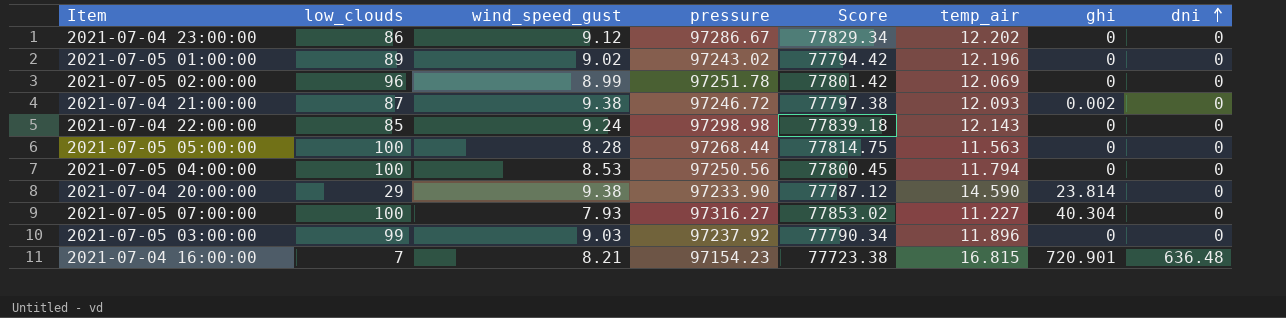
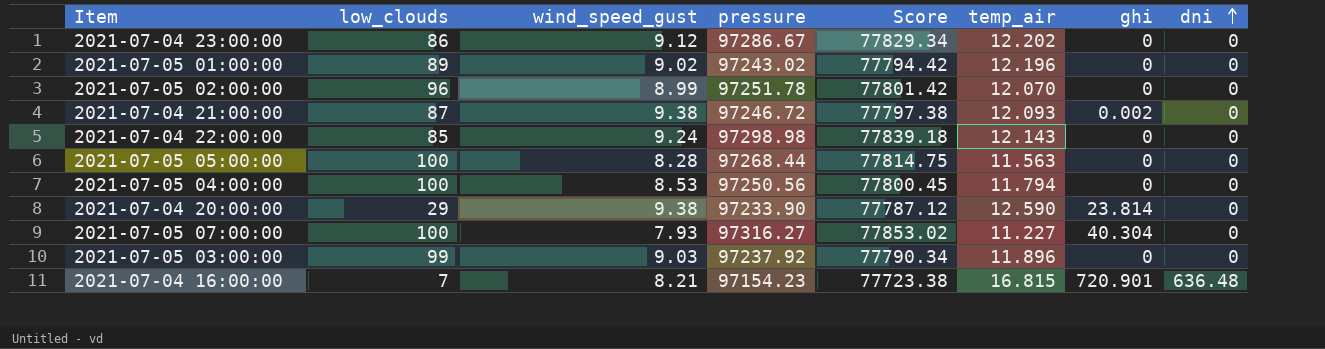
2021-07-05 02:00:00 | temp_air: 12.069 -> 12.070
2021-07-04 20:00:00 | temp_air: 14.590 -> 12.590

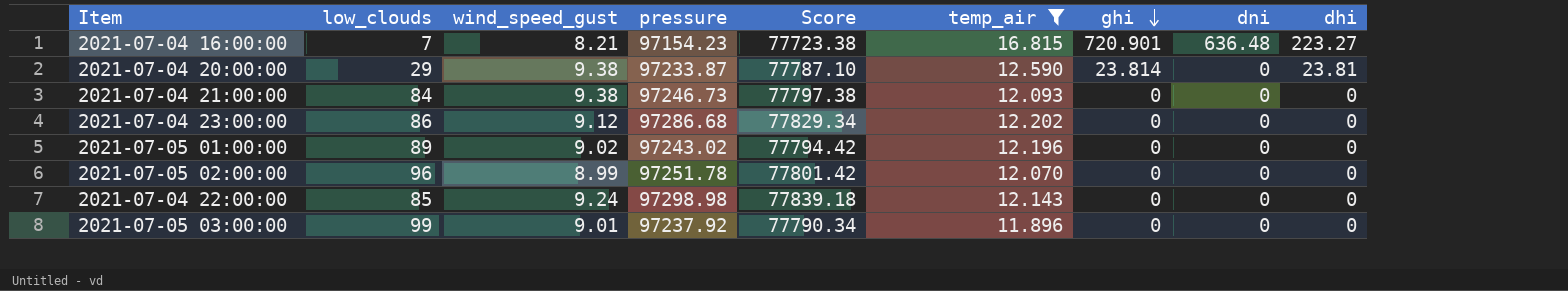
filter: none -> temp_air >= 11.896
row order: dni ascending -> ghi descending
column dhi | position: none -> 9
2021-07-04 20:00:00 | pressure: 97233.90 -> 97233.87
2021-07-04 20:00:00 | Score: 77787.12 -> 77787.10
2021-07-04 21:00:00 | low_clouds: 87 -> 84
2021-07-04 21:00:00 | pressure: 97246.72 -> 97246.73
2021-07-04 21:00:00 | ghi: 0.002 -> 0
2021-07-04 23:00:00 | pressure: 97286.67 -> 97286.68
2021-07-05 03:00:00 | wind_speed_gust: 9.03 -> 9.01

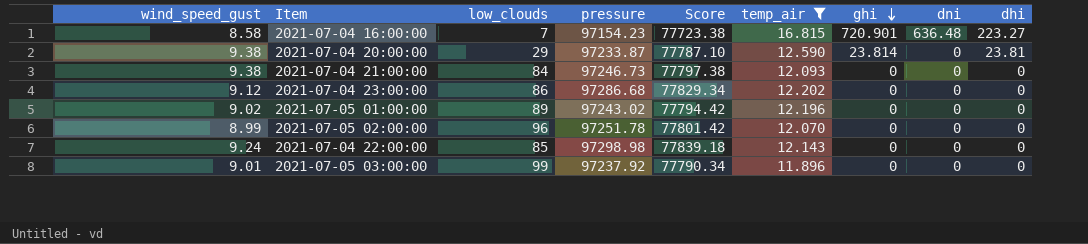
column wind_speed_gust | position: 3 -> 1
2021-07-04 16:00:00 | wind_speed_gust: 8.21 -> 8.58

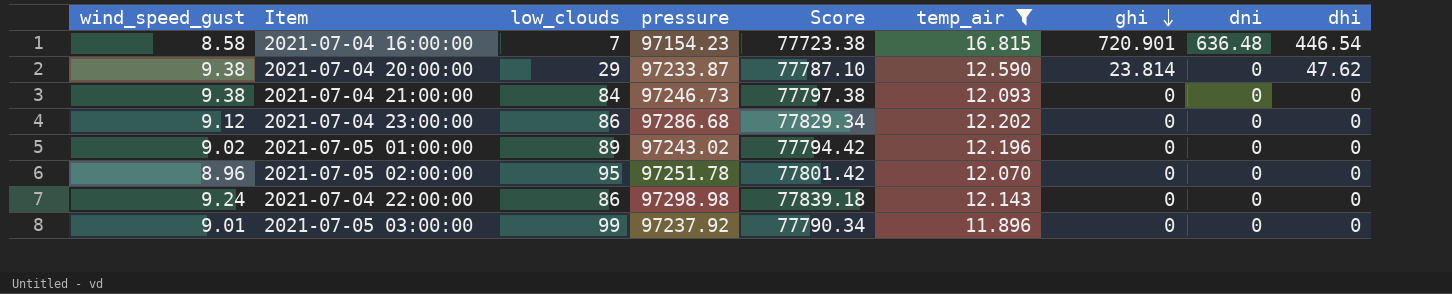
2021-07-04 16:00:00 | dhi: 223.27 -> 446.54
2021-07-04 20:00:00 | dhi: 23.81 -> 47.62
2021-07-05 02:00:00 | wind_speed_gust: 8.99 -> 8.96
2021-07-05 02:00:00 | low_clouds: 96 -> 95
2021-07-04 22:00:00 | low_clouds: 85 -> 86

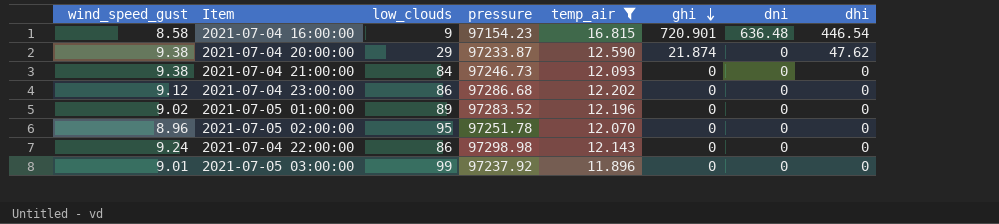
column Score | formula: [pressure] * 0.8 -> none
2021-07-04 16:00:00 | low_clouds: 7 -> 9
2021-07-04 20:00:00 | ghi: 23.814 -> 21.874
2021-07-05 01:00:00 | pressure: 97243.02 -> 97283.52

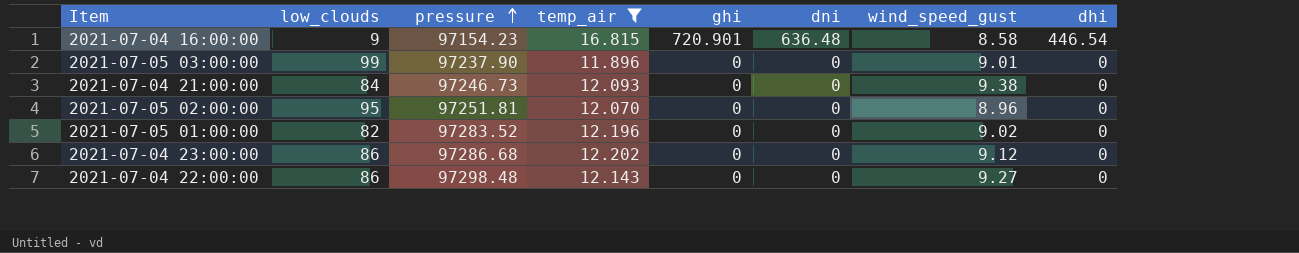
row order: ghi descending -> pressure ascending
column wind_speed_gust | position: 1 -> 7
row 2021-07-04 20:00:00: 9.38 | 29 | 97233.87 | 12.590 | 21.874 | 0 | 47.62 -> none
2021-07-05 03:00:00 | pressure: 97237.92 -> 97237.90
2021-07-05 02:00:00 | pressure: 97251.78 -> 97251.81
2021-07-05 01:00:00 | low_clouds: 89 -> 82
2021-07-04 22:00:00 | pressure: 97298.98 -> 97298.48
2021-07-04 22:00:00 | wind_speed_gust: 9.24 -> 9.27

